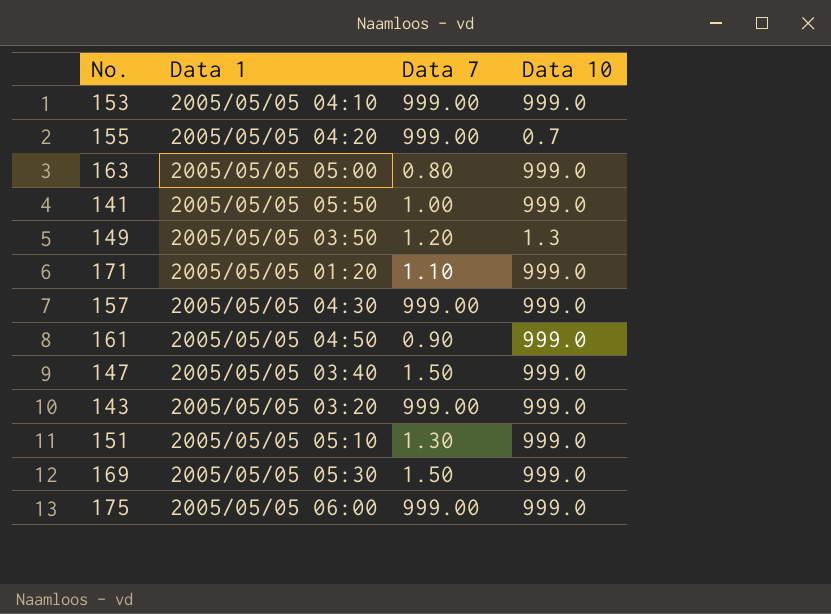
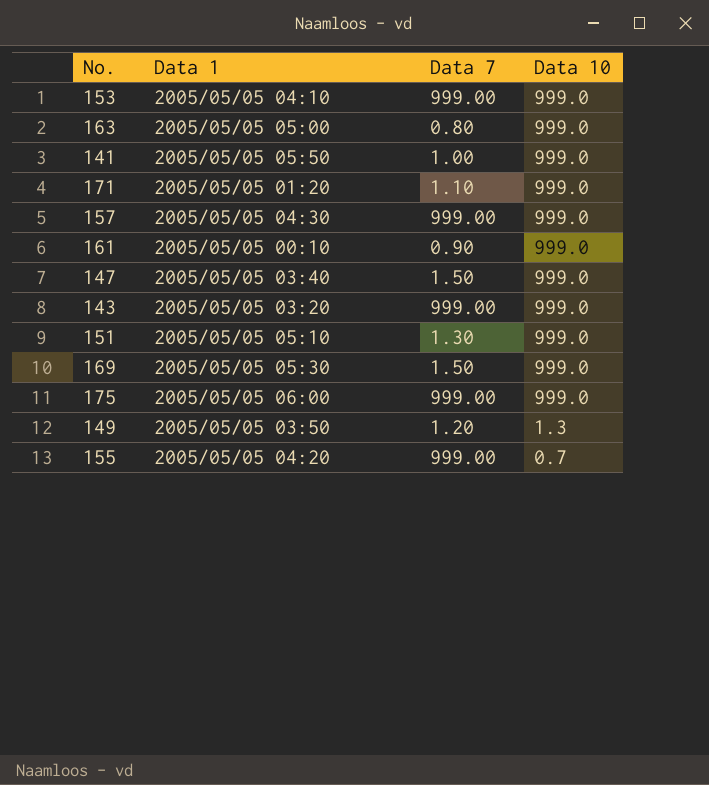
row order: none -> Data 10 descending
161 | Data 1: 2005/05/05 04:50 -> 2005/05/05 00:10

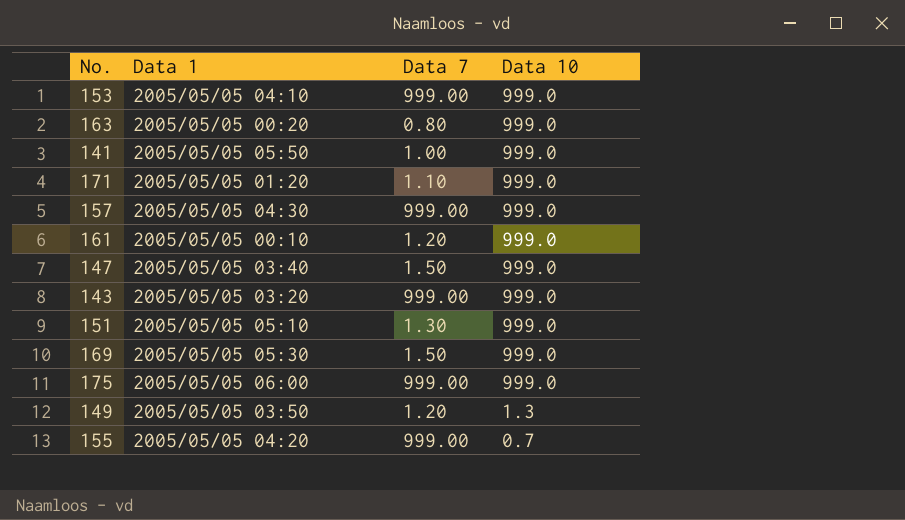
163 | Data 1: 2005/05/05 05:00 -> 2005/05/05 00:20
161 | Data 7: 0.90 -> 1.20

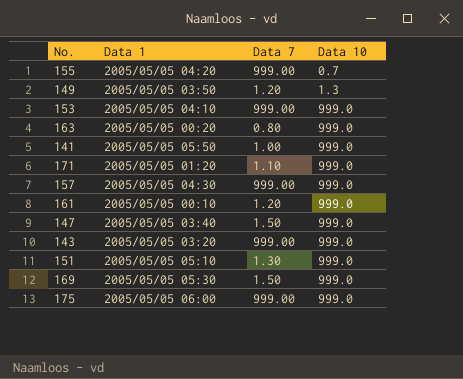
row order: Data 10 descending -> Data 10 ascending

